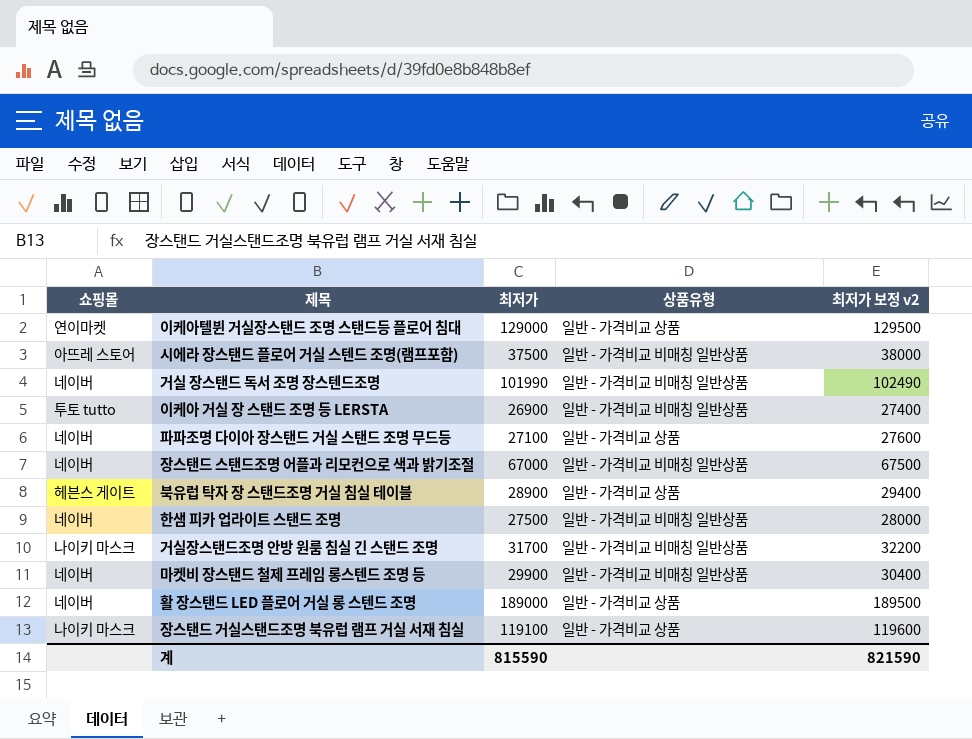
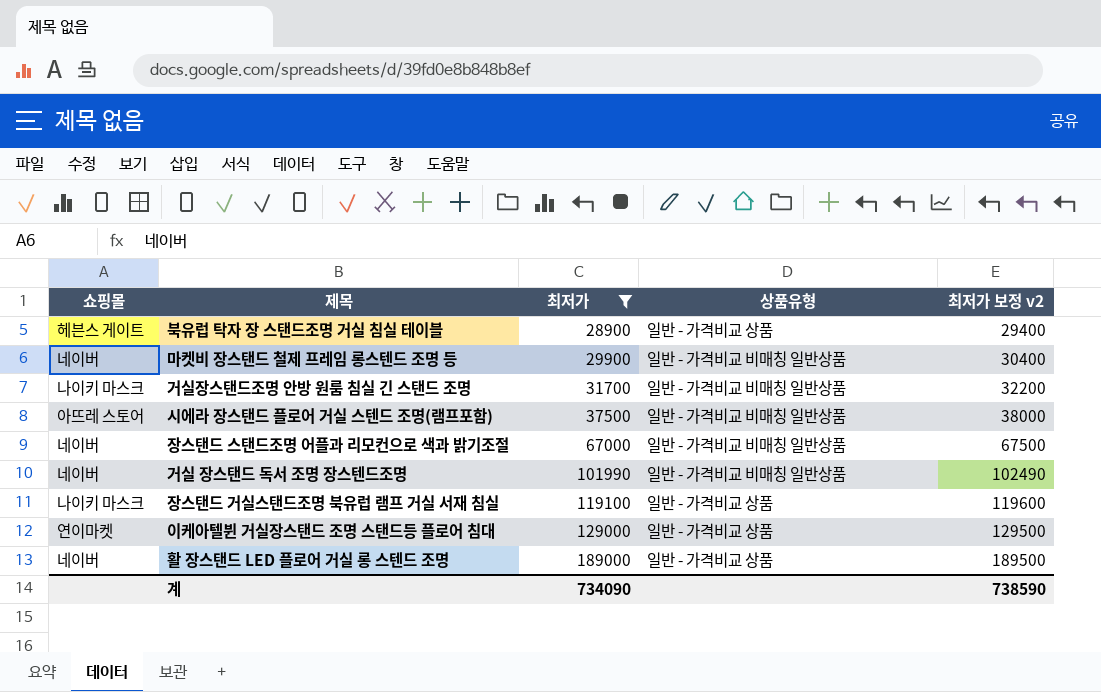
filter: none -> 최저가 >= 28900
row order: none -> 최저가 ascending
계 | 최저가: 815590 -> 734090
계 | 최저가 보정 v2: 821590 -> 738590

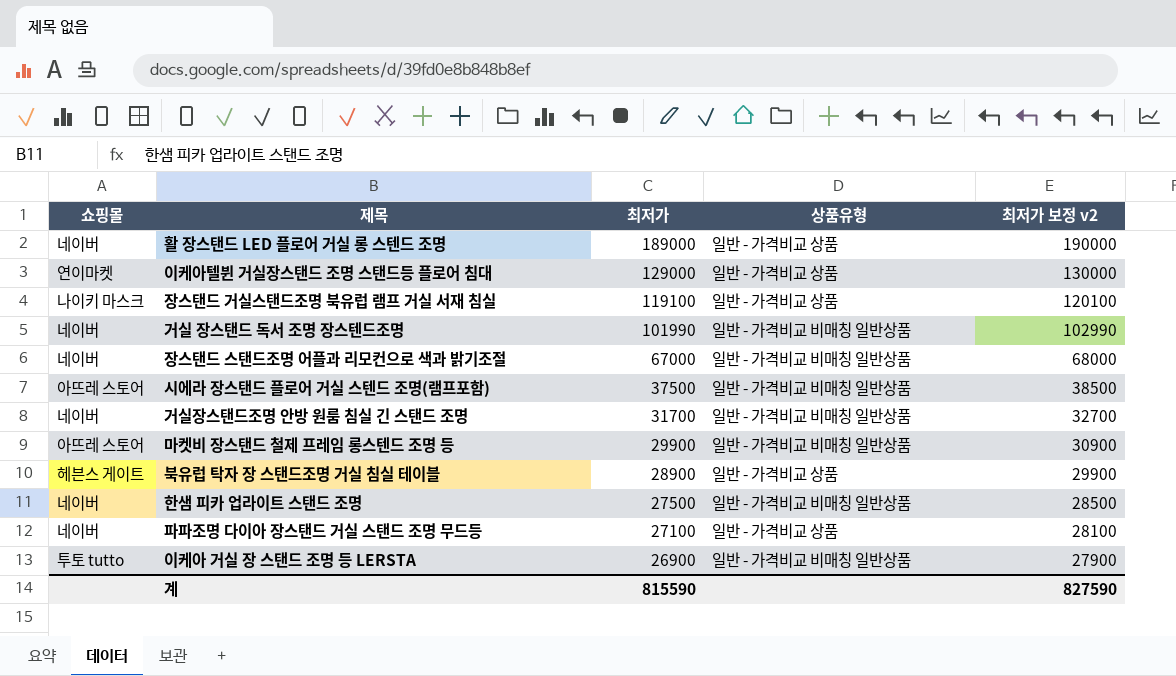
filter: 최저가 >= 28900 -> none
row order: 최저가 ascending -> 최저가 descending
column 최저가 보정 v2 | formula: [최저가] + 500 -> [최저가] + 1000
거실장스탠드조명 안방 원룸 침실 긴 스탠드 조명 | 쇼핑몰: 나이키 마스크 -> 네이버
마켓비 장스탠드 철제 프레임 롱스텐드 조명 등 | 쇼핑몰: 네이버 -> 아뜨레 스토어
계 | 최저가: 734090 -> 815590
계 | 최저가 보정 v2: 738590 -> 827590

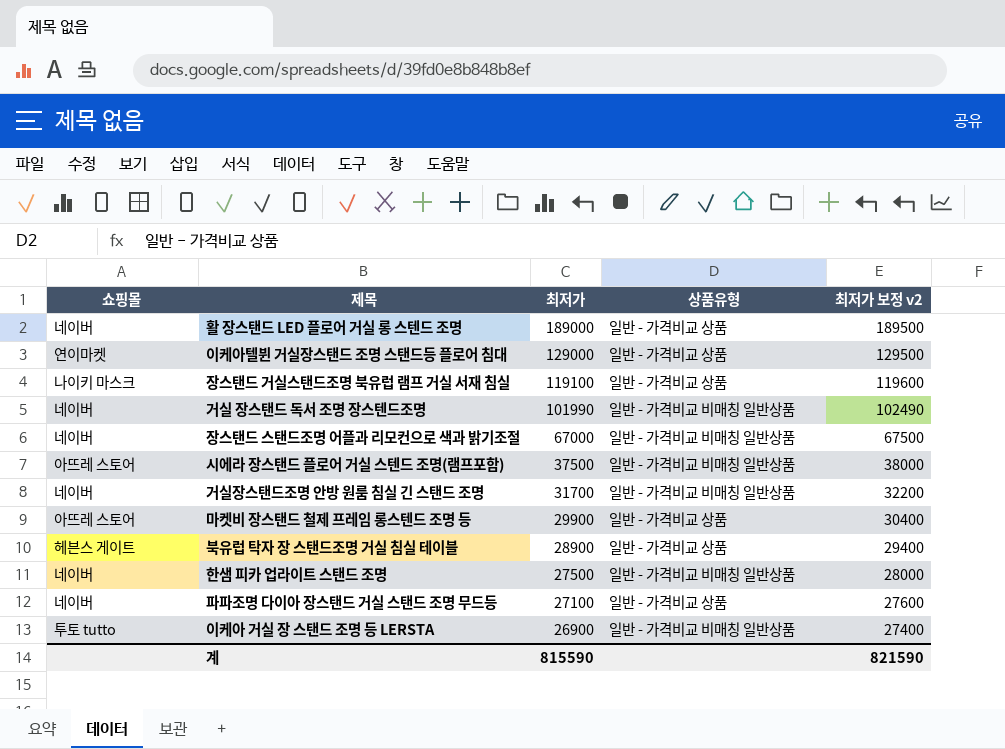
column 최저가 보정 v2 | formula: [최저가] + 1000 -> [최저가] + 500
마켓비 장스탠드 철제 프레임 롱스텐드 조명 등 | 상품유형: 일반 - 가격비교 비매칭 일반상품 -> 일반 - 가격비교 상품
계 | 최저가 보정 v2: 827590 -> 821590

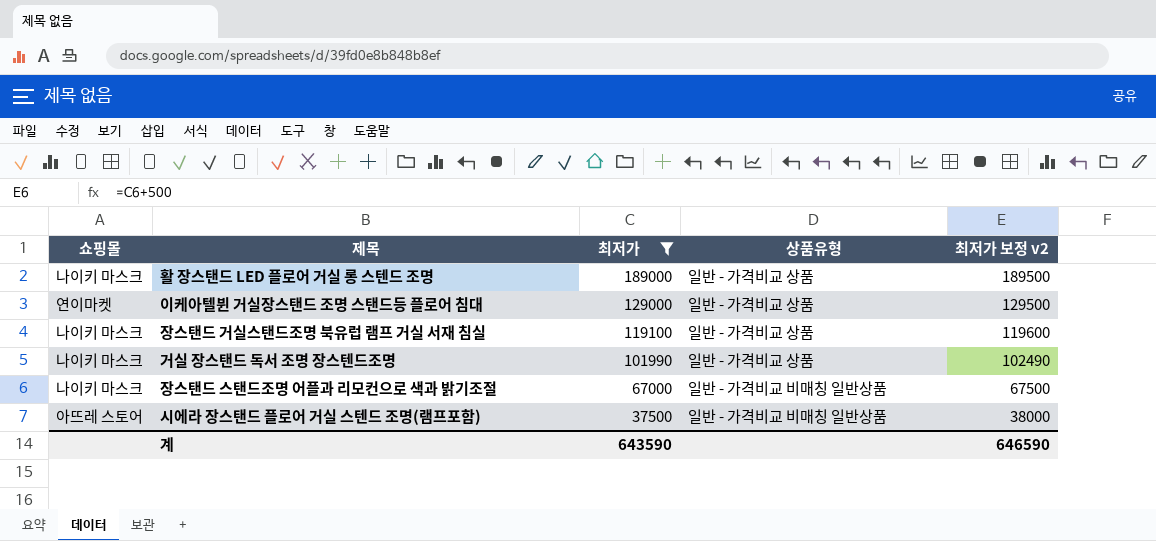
filter: none -> 최저가 >= 37500
활 장스탠드 LED 플로어 거실 롱 스텐드 조명 | 쇼핑몰: 네이버 -> 나이키 마스크
거실 장스탠드 독서 조명 장스텐드조명 | 쇼핑몰: 네이버 -> 나이키 마스크
거실 장스탠드 독서 조명 장스텐드조명 | 상품유형: 일반 - 가격비교 비매칭 일반상품 -> 일반 - 가격비교 상품
장스탠드 스탠드조명 어플과 리모컨으로 색과 밝기조절 | 쇼핑몰: 네이버 -> 나이키 마스크
계 | 최저가: 815590 -> 643590
계 | 최저가 보정 v2: 821590 -> 646590

